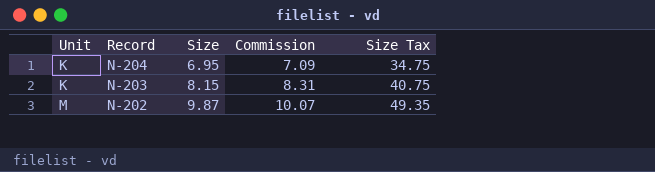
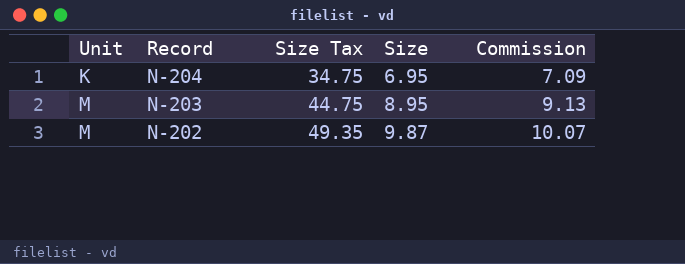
column Size Tax | position: 5 -> 3
N-203 | Unit: K -> M
N-203 | Size Tax: 40.75 -> 44.75
N-203 | Size: 8.15 -> 8.95
N-203 | Commission: 8.31 -> 9.13

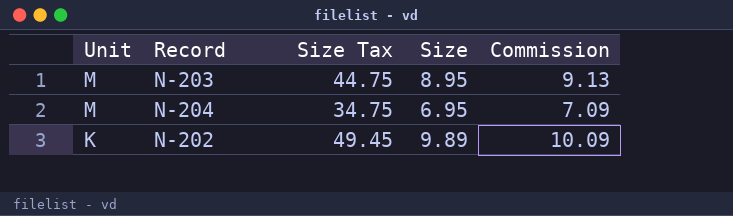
row order: Unit ascending -> Unit descending
N-204 | Unit: K -> M
N-202 | Unit: M -> K
N-202 | Size Tax: 49.35 -> 49.45
N-202 | Size: 9.87 -> 9.89
N-202 | Commission: 10.07 -> 10.09

